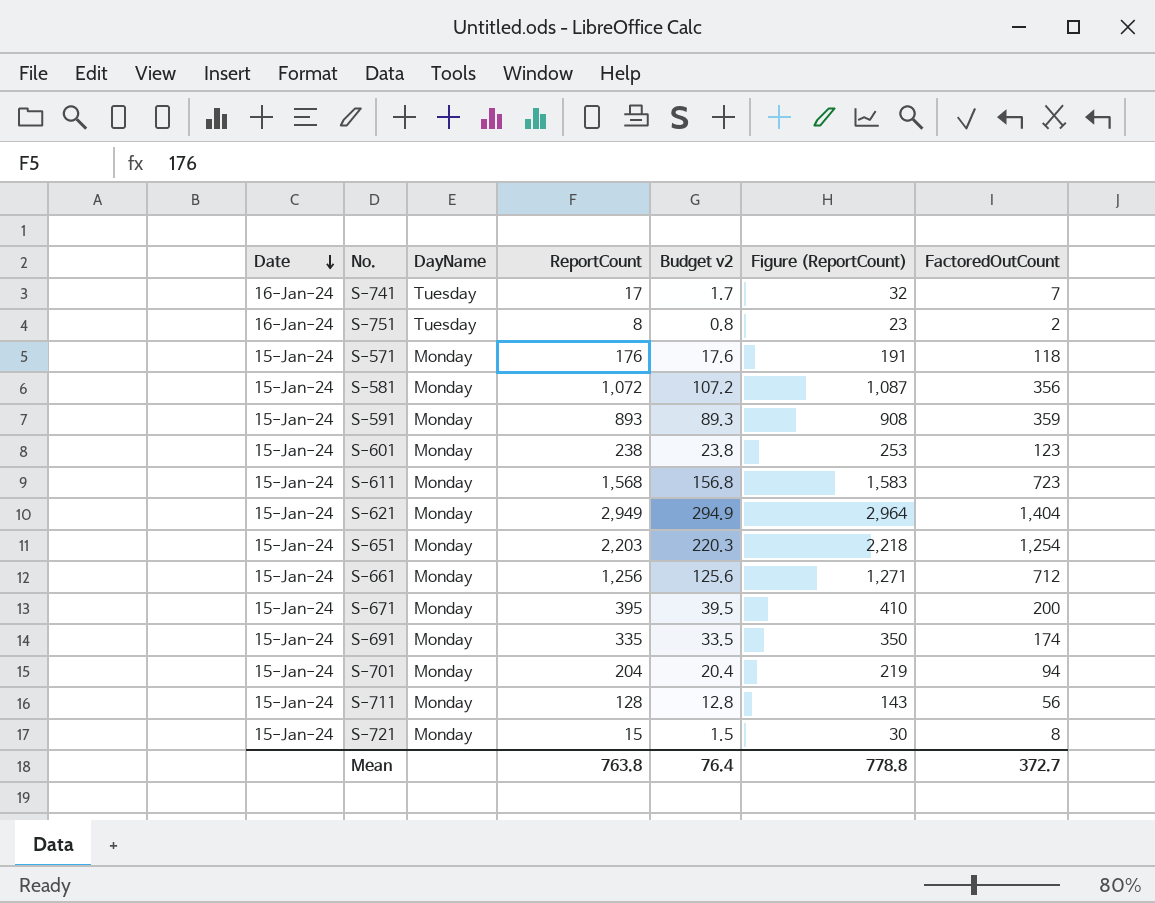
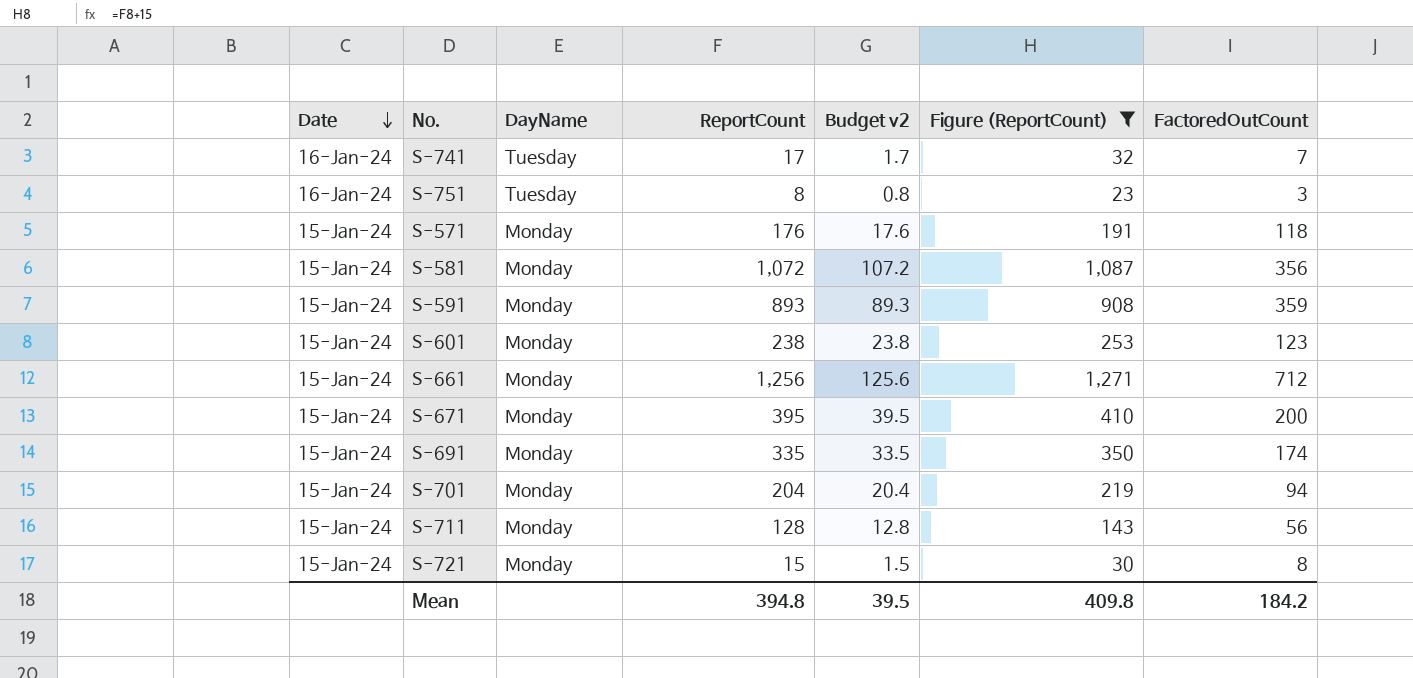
filter: none -> Figure (ReportCount) <= 1,271
S-751 | FactoredOutCount: 2 -> 3
Mean | ReportCount: 763.8 -> 394.8
Mean | Budget v2: 76.4 -> 39.5
Mean | Figure (ReportCount): 778.8 -> 409.8
Mean | FactoredOutCount: 372.7 -> 184.2

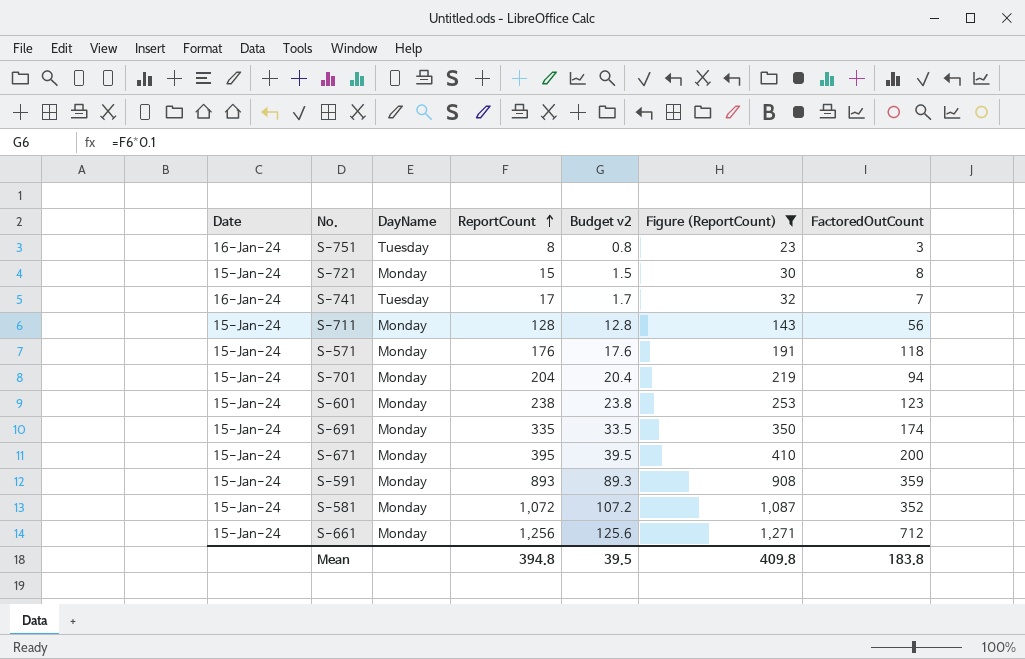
row order: Date descending -> ReportCount ascending
S-581 | FactoredOutCount: 356 -> 352
Mean | FactoredOutCount: 184.2 -> 183.8

